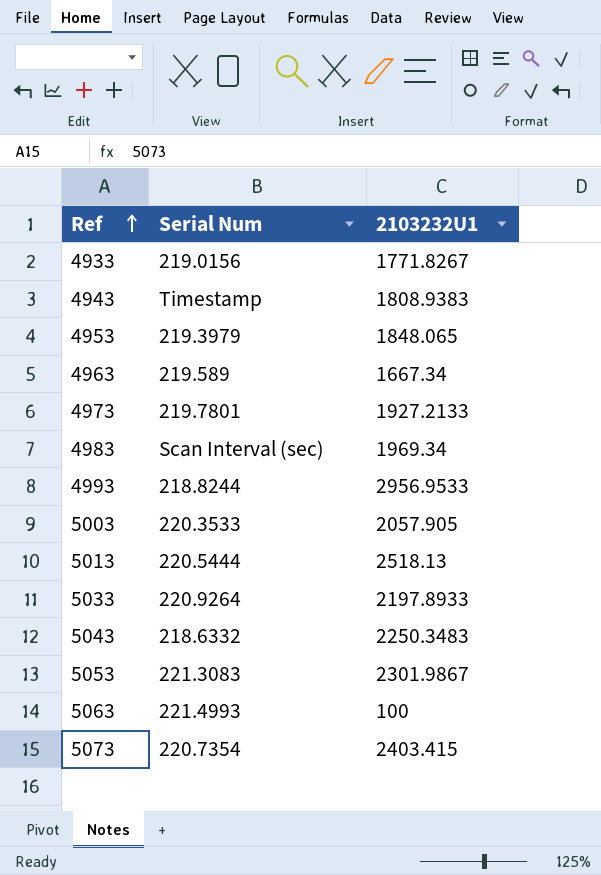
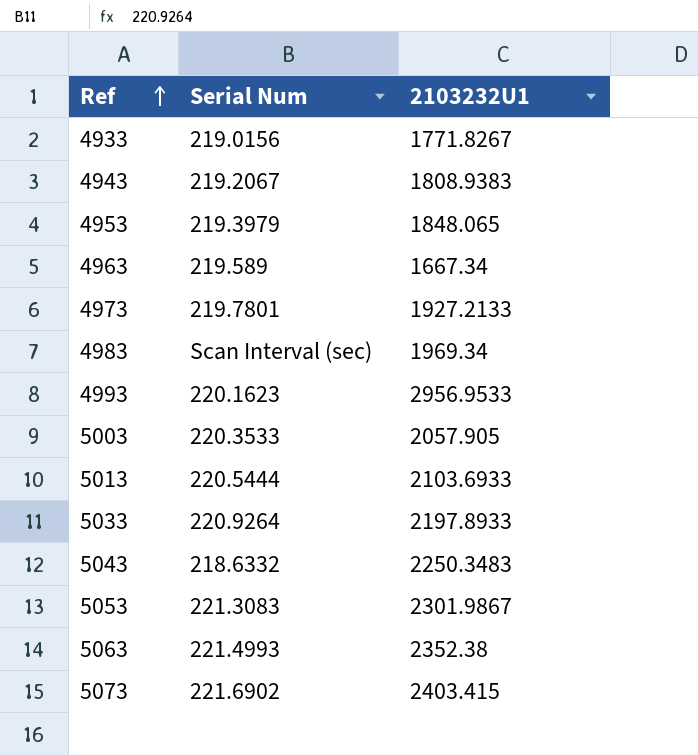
4943 | Serial Num: Timestamp -> 219.2067
4993 | Serial Num: 218.8244 -> 220.1623
5013 | 2103232U1: 2518.13 -> 2103.6933
5063 | 2103232U1: 100 -> 2352.38
5073 | Serial Num: 220.7354 -> 221.6902

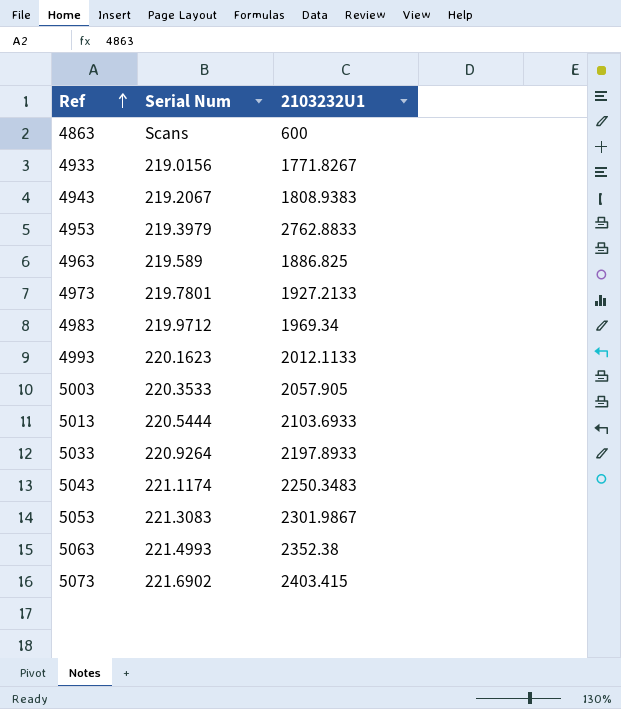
row 4863: none -> Scans | 600
4953 | 2103232U1: 1848.065 -> 2762.8833
4963 | 2103232U1: 1667.34 -> 1886.825
4983 | Serial Num: Scan Interval (sec) -> 219.9712
4993 | 2103232U1: 2956.9533 -> 2012.1133
5043 | Serial Num: 218.6332 -> 221.1174

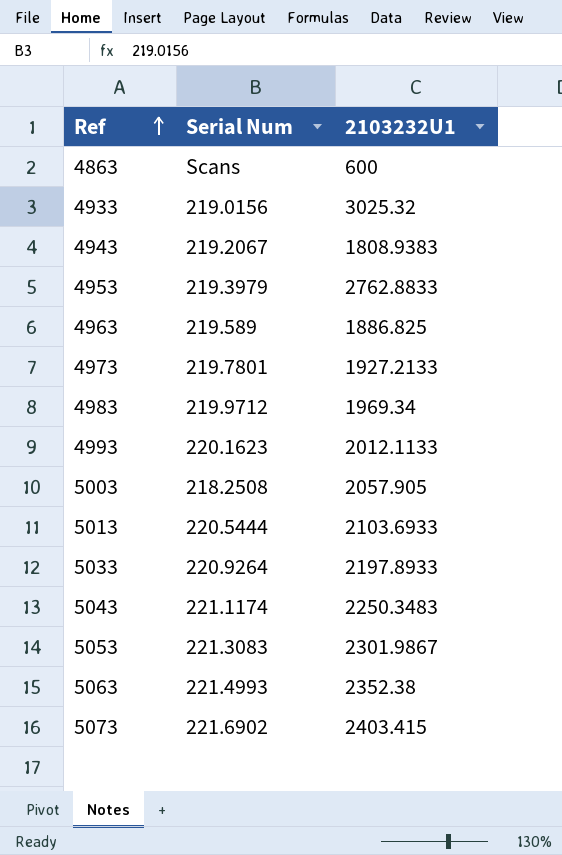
4933 | 2103232U1: 1771.8267 -> 3025.32
5003 | Serial Num: 220.3533 -> 218.2508

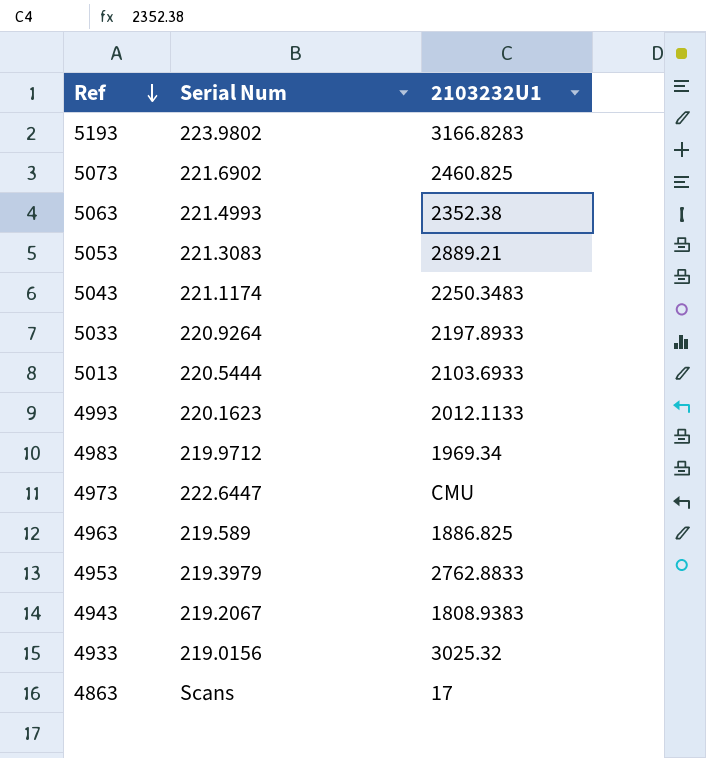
row order: Ref ascending -> Ref descending
row 5003: 218.2508 | 2057.905 -> none
row 5193: none -> 223.9802 | 3166.8283
5073 | 2103232U1: 2403.415 -> 2460.825
5053 | 2103232U1: 2301.9867 -> 2889.21
4973 | Serial Num: 219.7801 -> 222.6447
4973 | 2103232U1: 1927.2133 -> CMU
4863 | 2103232U1: 600 -> 17

